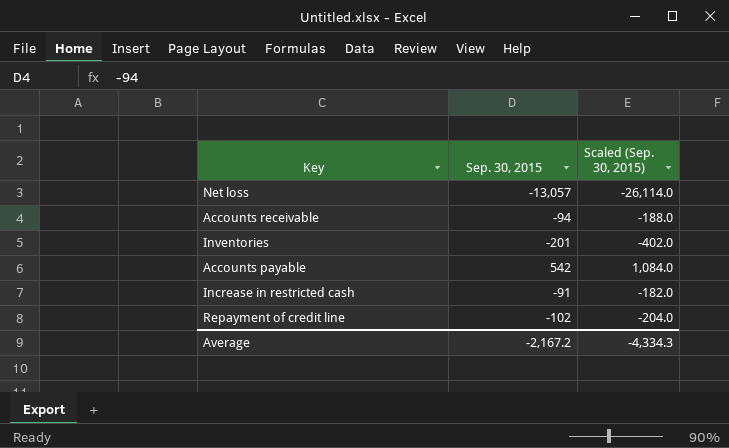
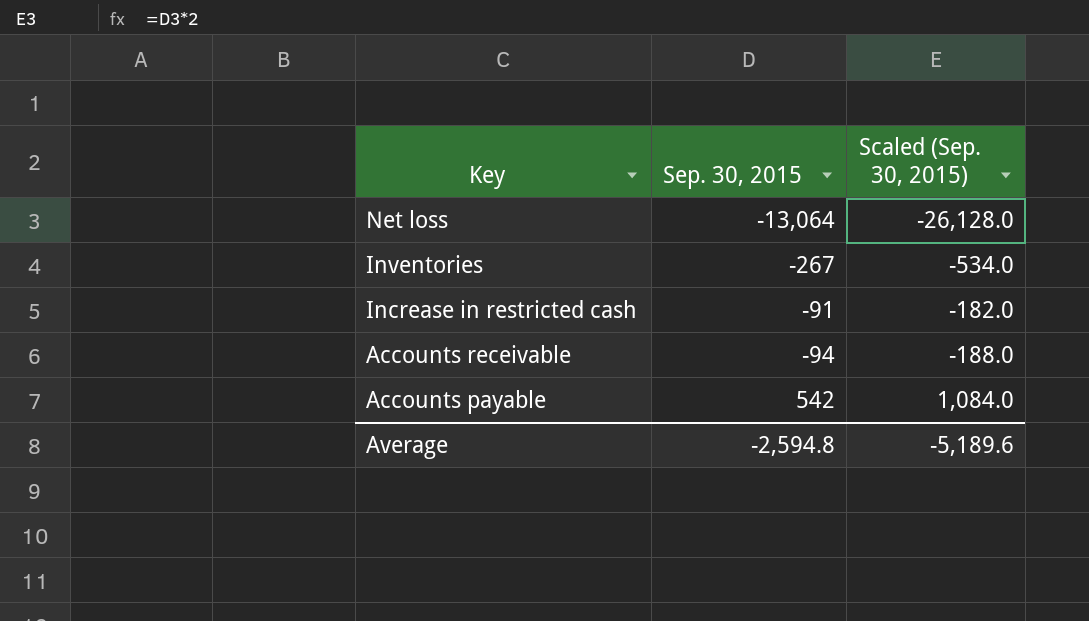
row order: none -> Key descending
row Repayment of credit line: -102 | -204.0 -> none
Net loss | Sep. 30, 2015: -13,057 -> -13,064
Net loss | Scaled (Sep. 30, 2015): -26,114.0 -> -26,128.0
Inventories | Sep. 30, 2015: -201 -> -267
Inventories | Scaled (Sep. 30, 2015): -402.0 -> -534.0
Average | Sep. 30, 2015: -2,167.2 -> -2,594.8
Average | Scaled (Sep. 30, 2015): -4,334.3 -> -5,189.6

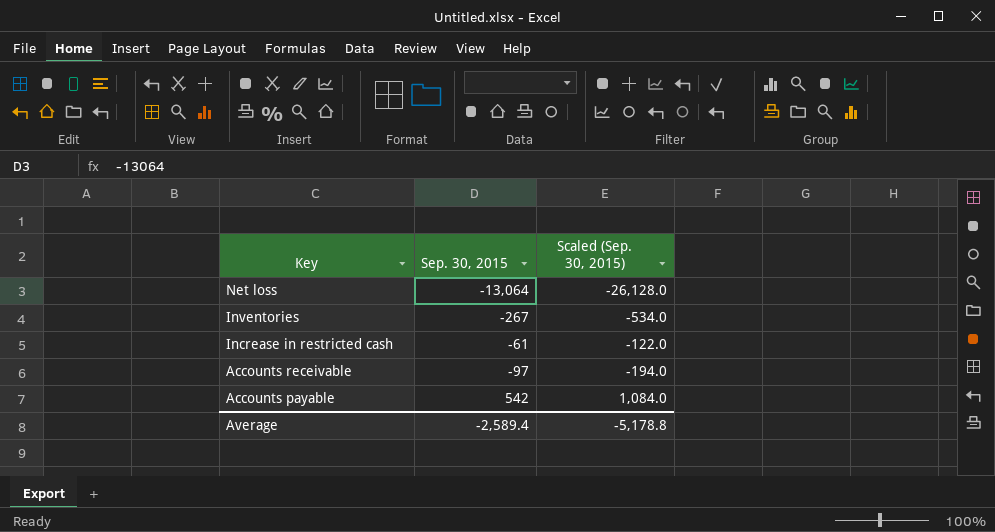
Increase in restricted cash | Sep. 30, 2015: -91 -> -61
Increase in restricted cash | Scaled (Sep. 30, 2015): -182.0 -> -122.0
Accounts receivable | Sep. 30, 2015: -94 -> -97
Accounts receivable | Scaled (Sep. 30, 2015): -188.0 -> -194.0
Average | Sep. 30, 2015: -2,594.8 -> -2,589.4
Average | Scaled (Sep. 30, 2015): -5,189.6 -> -5,178.8

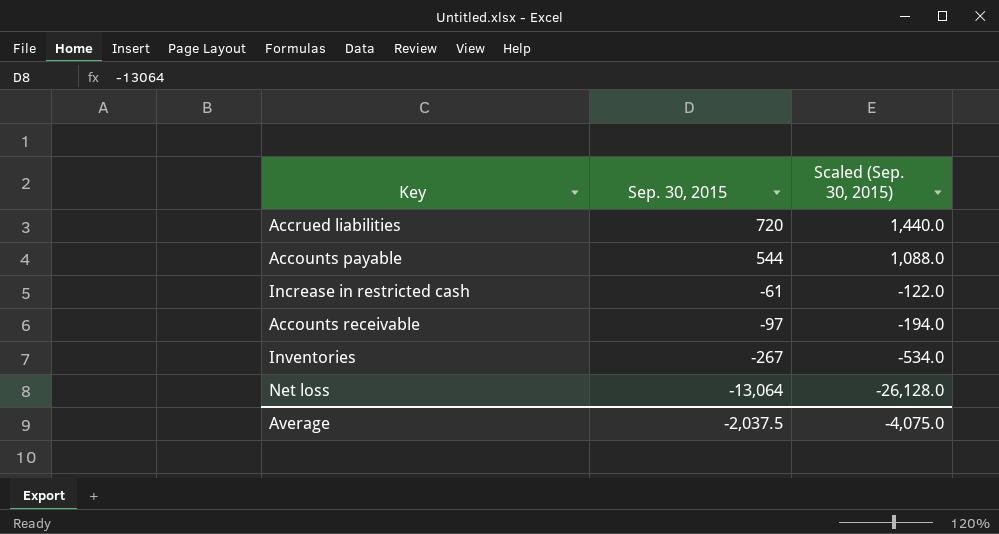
row order: Key descending -> Sep. 30, 2015 descending
row Accrued liabilities: none -> 720 | 1,440.0
Accounts payable | Sep. 30, 2015: 542 -> 544
Accounts payable | Scaled (Sep. 30, 2015): 1,084.0 -> 1,088.0
Average | Sep. 30, 2015: -2,589.4 -> -2,037.5
Average | Scaled (Sep. 30, 2015): -5,178.8 -> -4,075.0

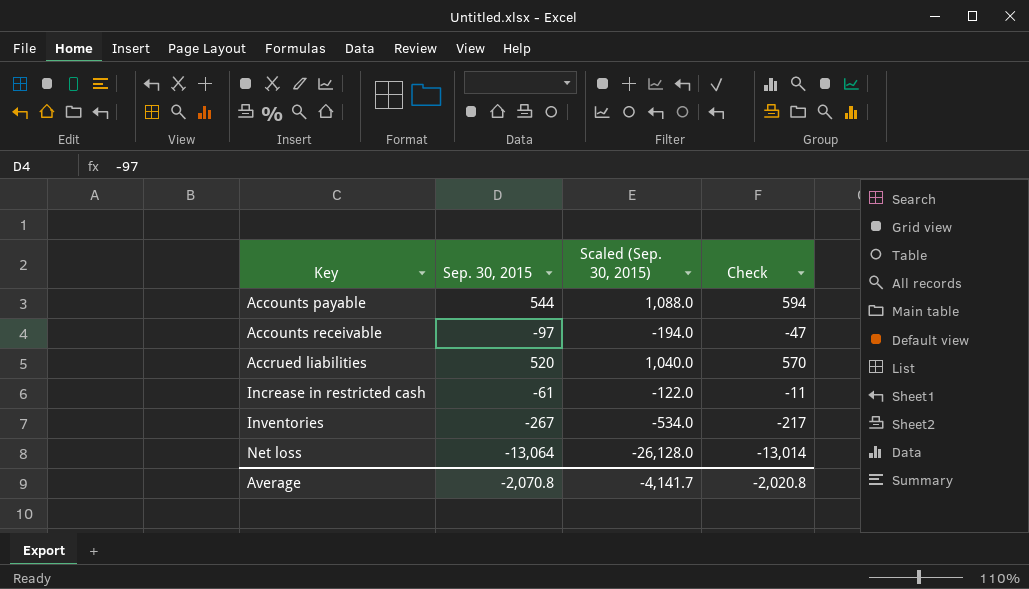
row order: Sep. 30, 2015 descending -> Key ascending
column Check | formula: none -> [Sep. 30, 2015] + 50
Accrued liabilities | Sep. 30, 2015: 720 -> 520
Accrued liabilities | Scaled (Sep. 30, 2015): 1,440.0 -> 1,040.0
Average | Sep. 30, 2015: -2,037.5 -> -2,070.8
Average | Scaled (Sep. 30, 2015): -4,075.0 -> -4,141.7

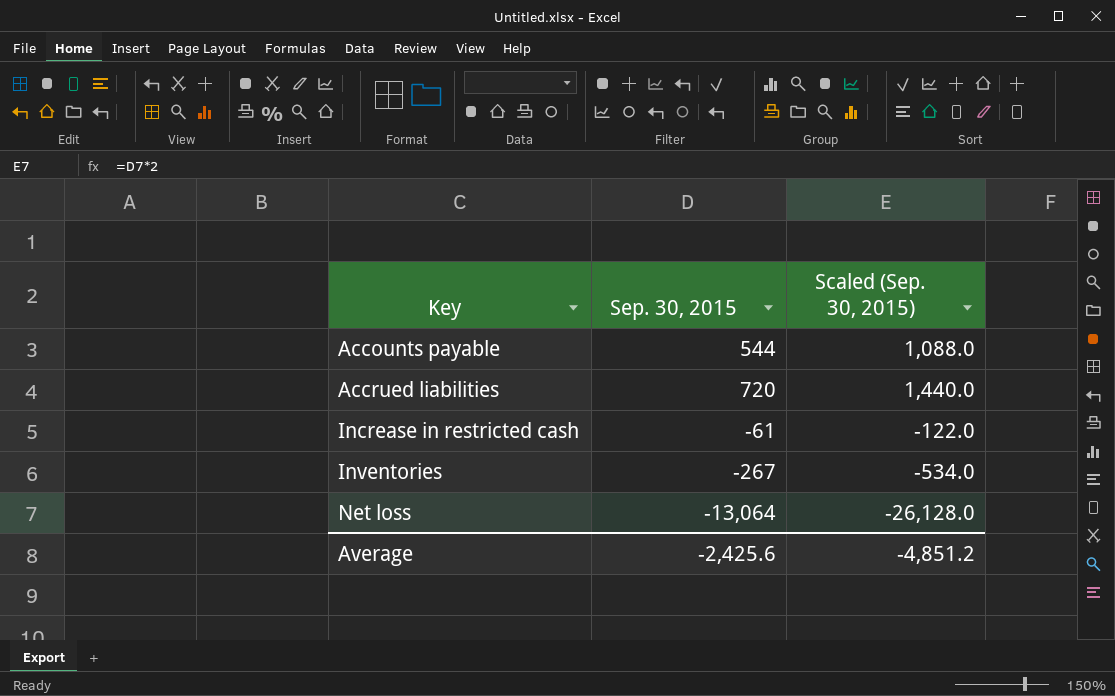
column Check | formula: [Sep. 30, 2015] + 50 -> none
row Accounts receivable: -97 | -194.0 | -47 -> none
Accrued liabilities | Sep. 30, 2015: 520 -> 720
Accrued liabilities | Scaled (Sep. 30, 2015): 1,040.0 -> 1,440.0
Average | Sep. 30, 2015: -2,070.8 -> -2,425.6
Average | Scaled (Sep. 30, 2015): -4,141.7 -> -4,851.2

